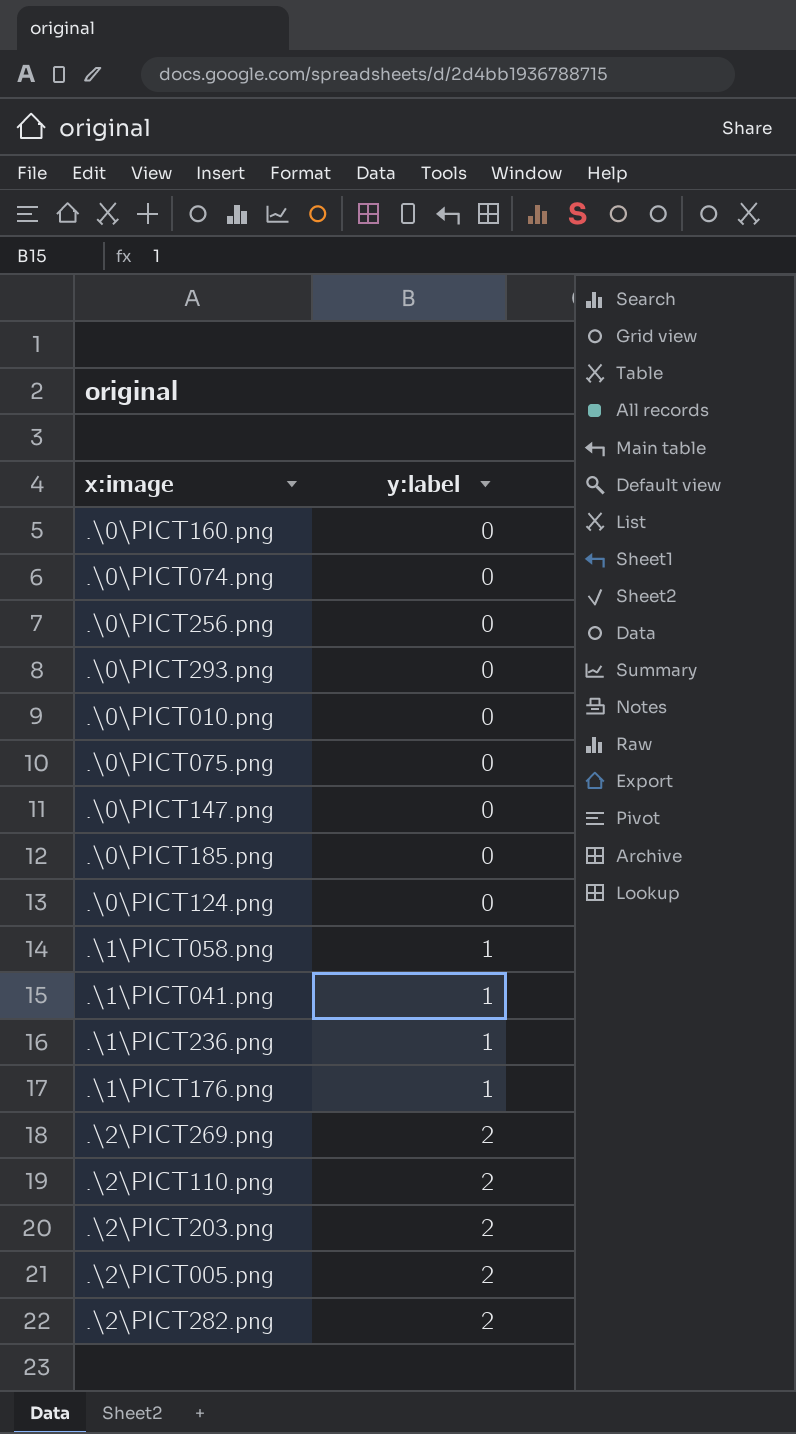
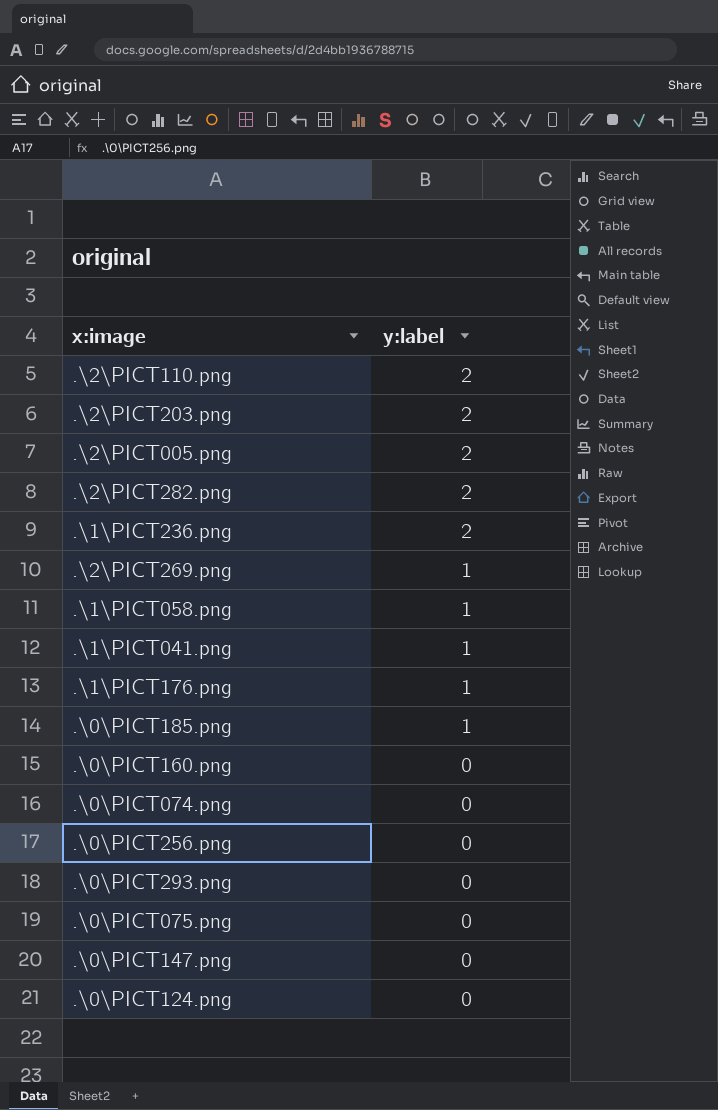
row order: y:label ascending -> y:label descending
row .\0\PICT010.png: 0 -> none
.\1\PICT236.png | y:label: 1 -> 2
.\2\PICT269.png | y:label: 2 -> 1
.\0\PICT185.png | y:label: 0 -> 1

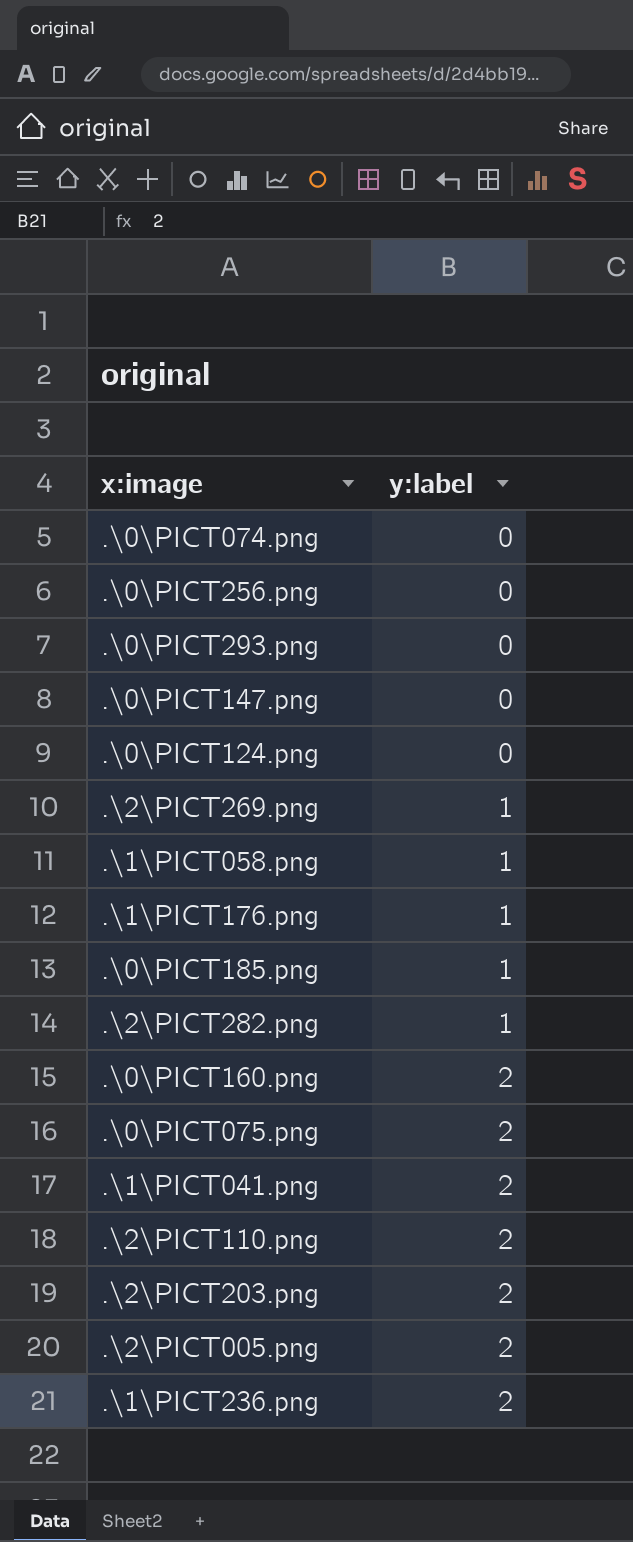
row order: y:label descending -> y:label ascending
.\2\PICT282.png | y:label: 2 -> 1
.\0\PICT160.png | y:label: 0 -> 2
.\0\PICT075.png | y:label: 0 -> 2
.\1\PICT041.png | y:label: 1 -> 2

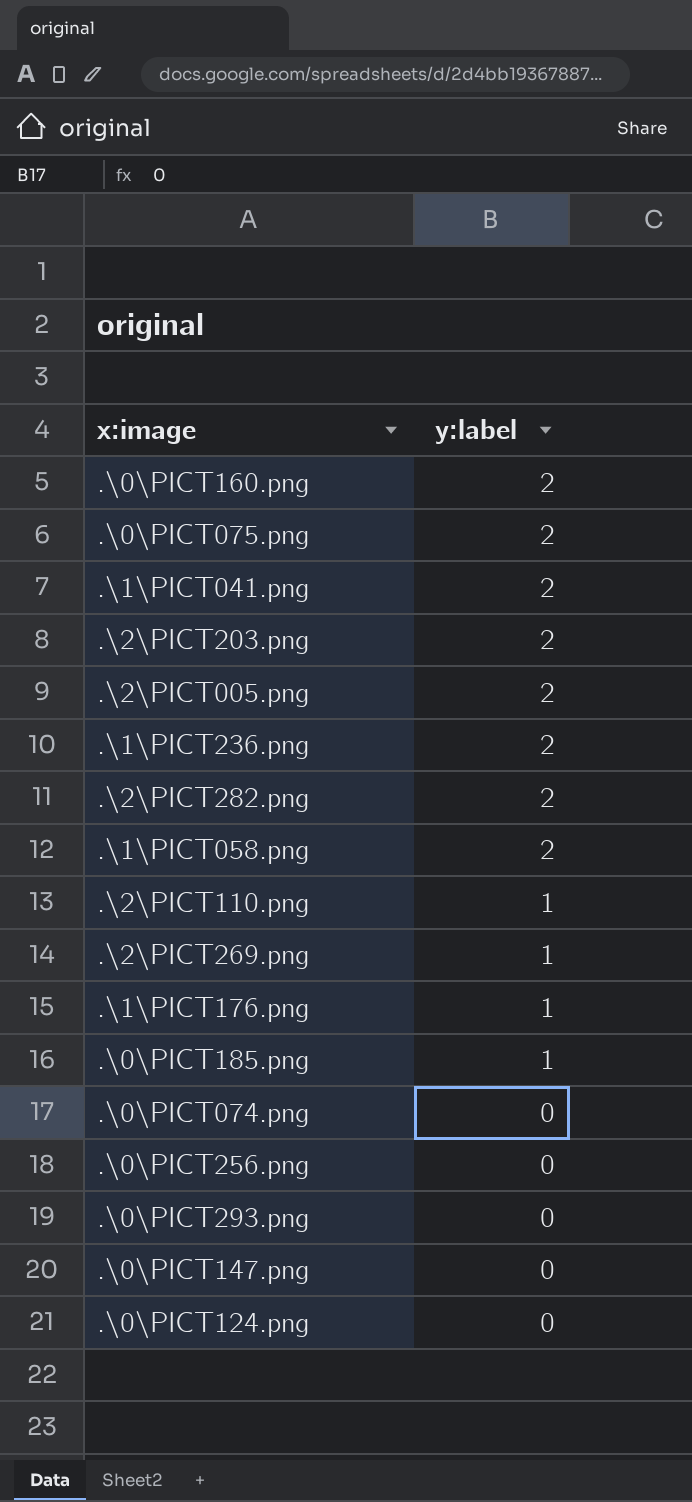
row order: y:label ascending -> y:label descending
.\2\PICT282.png | y:label: 1 -> 2
.\1\PICT058.png | y:label: 1 -> 2
.\2\PICT110.png | y:label: 2 -> 1

